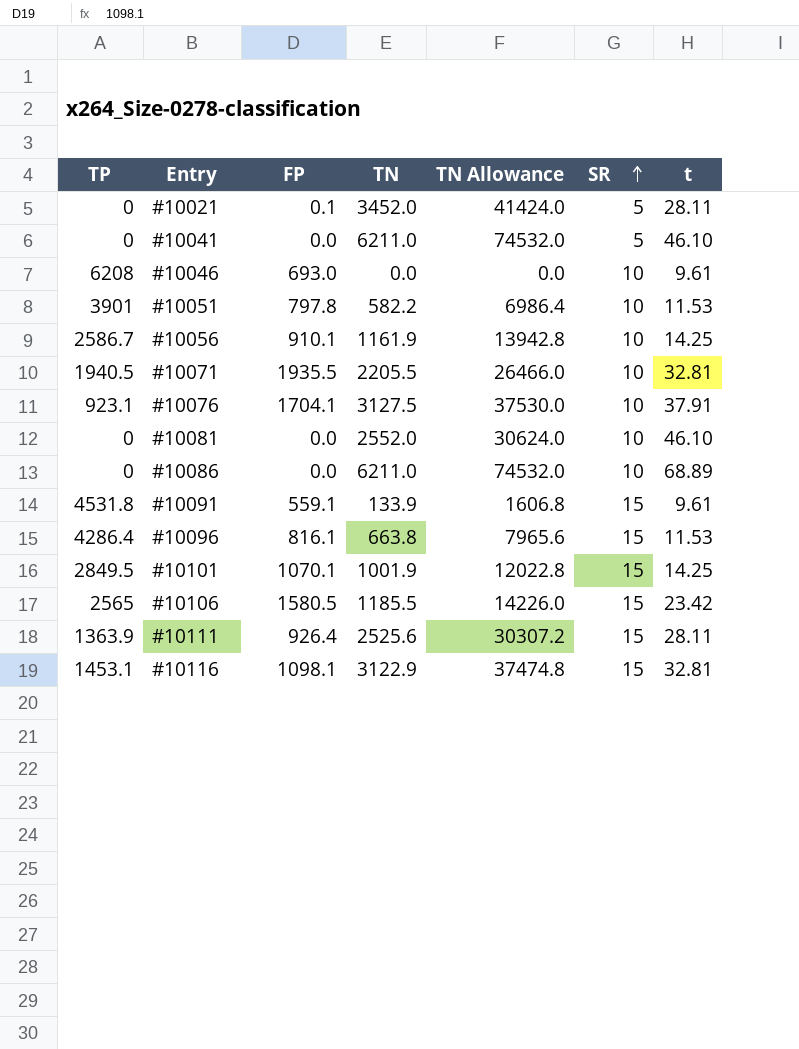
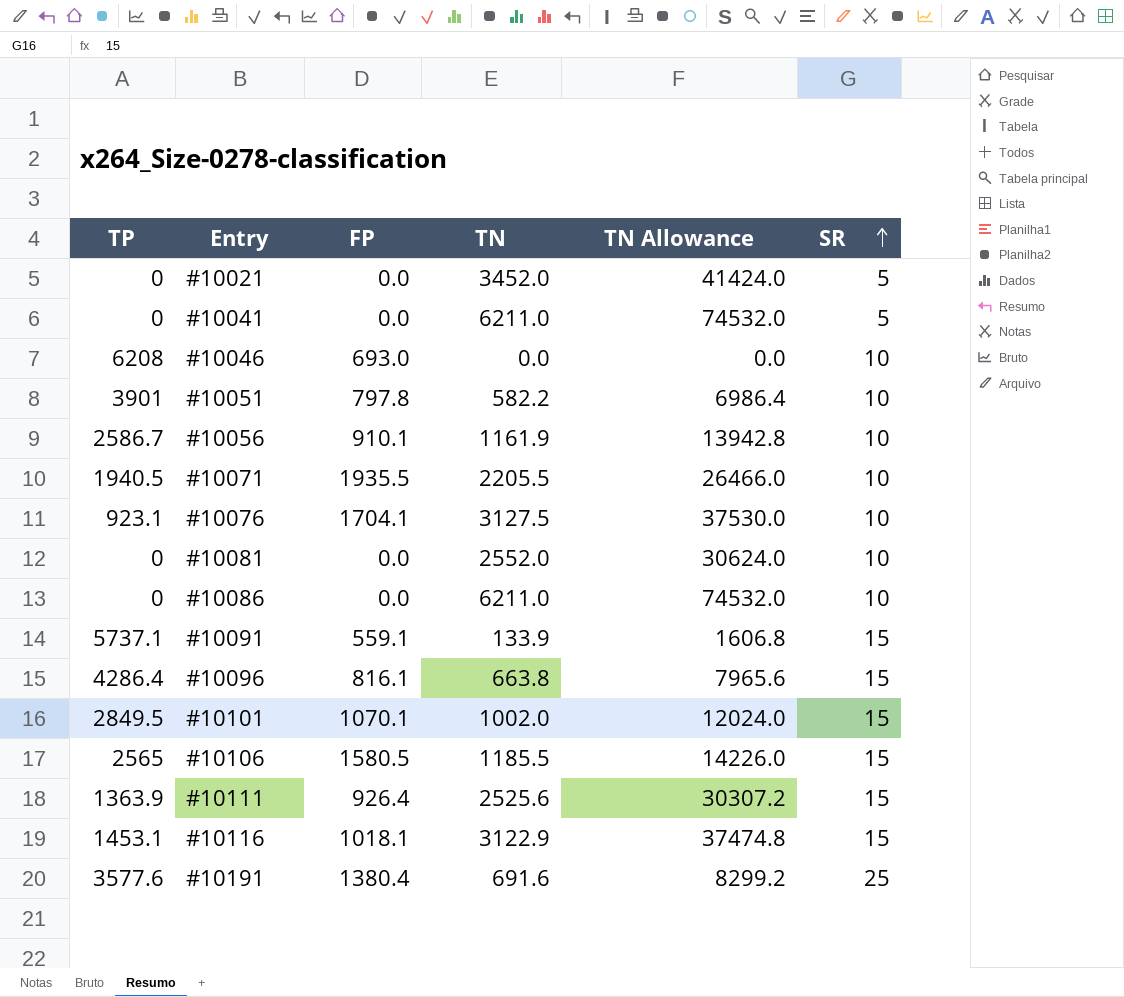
column t | position: 7 -> none
#10021 | FP: 0.1 -> 0.0
#10091 | TP: 4531.8 -> 5737.1
#10101 | TN: 1001.9 -> 1002.0
#10101 | TN Allowance: 12022.8 -> 12024.0
#10116 | FP: 1098.1 -> 1018.1
row #10191: none -> 3577.6 | 1380.4 | 691.6 | 8299.2 | 25

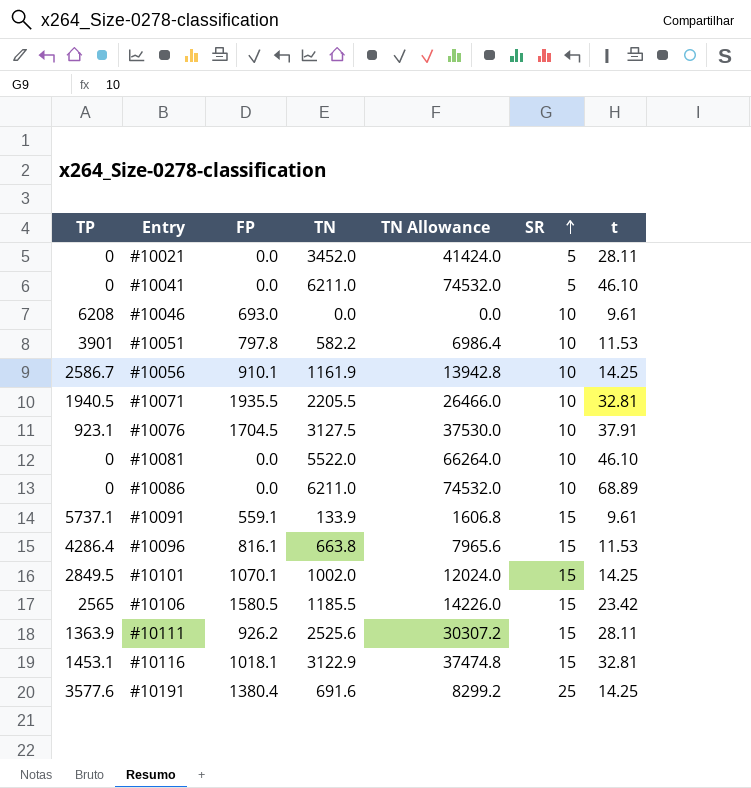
column t | position: none -> 7
#10076 | FP: 1704.1 -> 1704.5
#10081 | TN: 2552.0 -> 5522.0
#10081 | TN Allowance: 30624.0 -> 66264.0
#10111 | FP: 926.4 -> 926.2

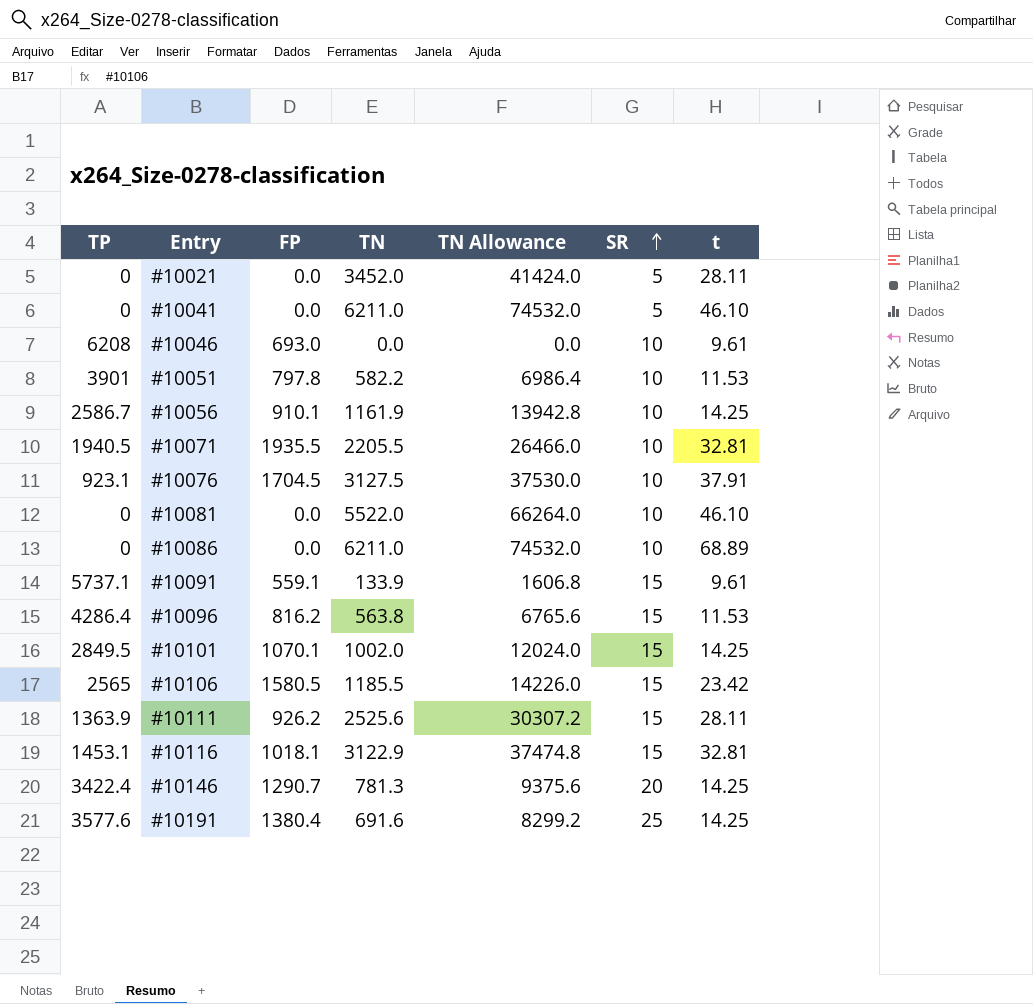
#10096 | FP: 816.1 -> 816.2
#10096 | TN: 663.8 -> 563.8
#10096 | TN Allowance: 7965.6 -> 6765.6
row #10146: none -> 3422.4 | 1290.7 | 781.3 | 9375.6 | 20 | 14.25

